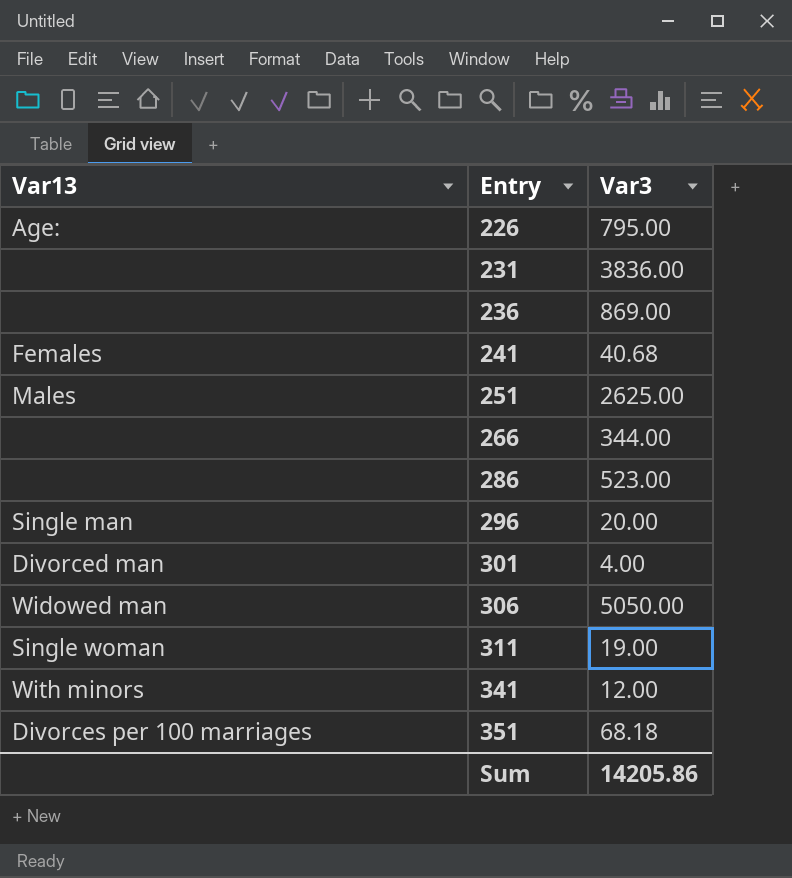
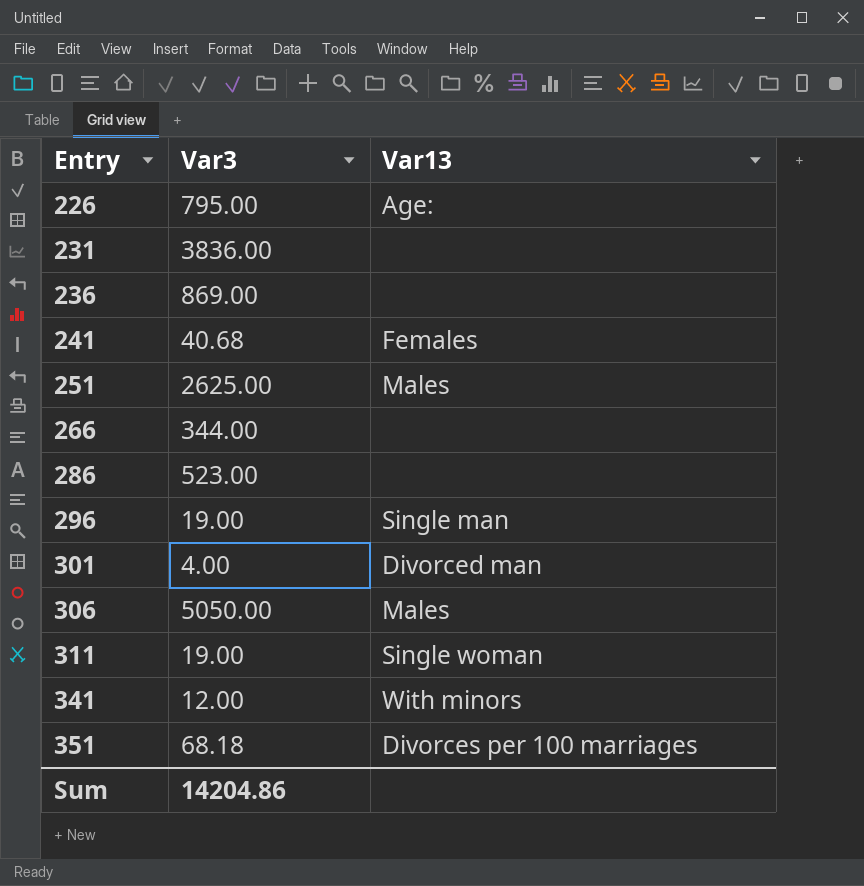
column Var13 | position: 1 -> 3
296 | Var3: 20.00 -> 19.00
306 | Var13: Widowed man -> Males
Sum | Var3: 14205.86 -> 14204.86

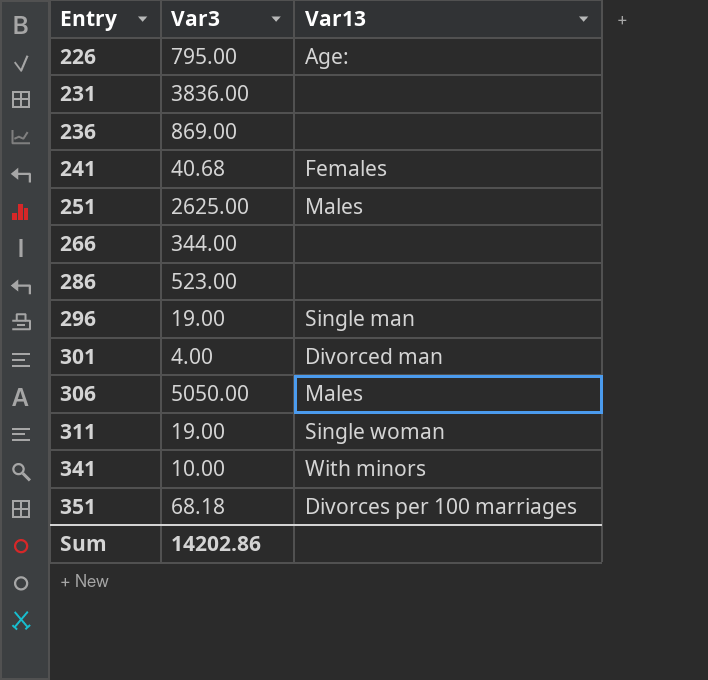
341 | Var3: 12.00 -> 10.00
Sum | Var3: 14204.86 -> 14202.86

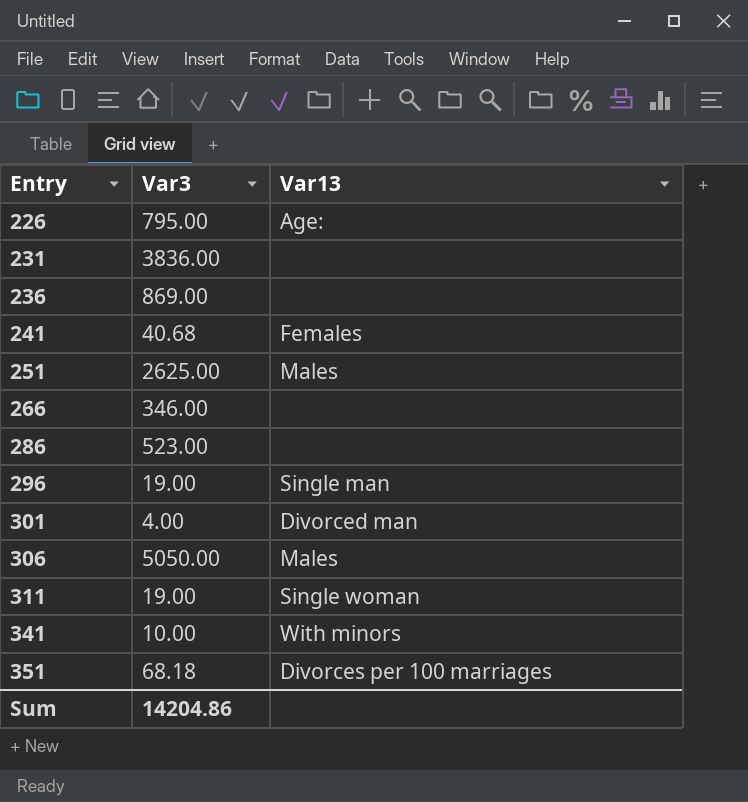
266 | Var3: 344.00 -> 346.00
Sum | Var3: 14202.86 -> 14204.86

